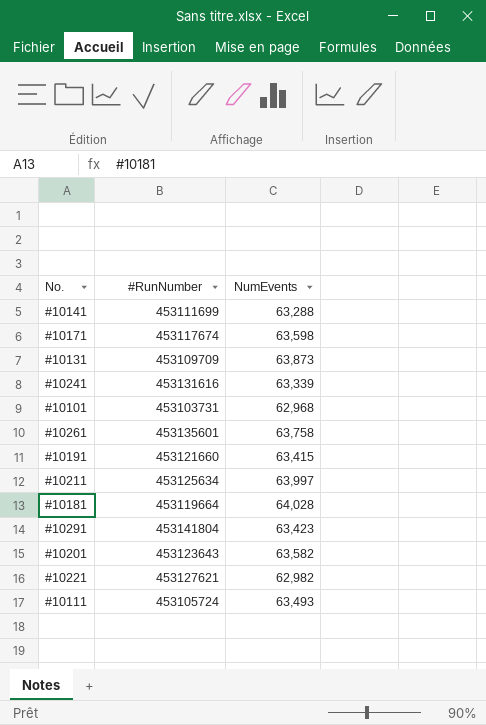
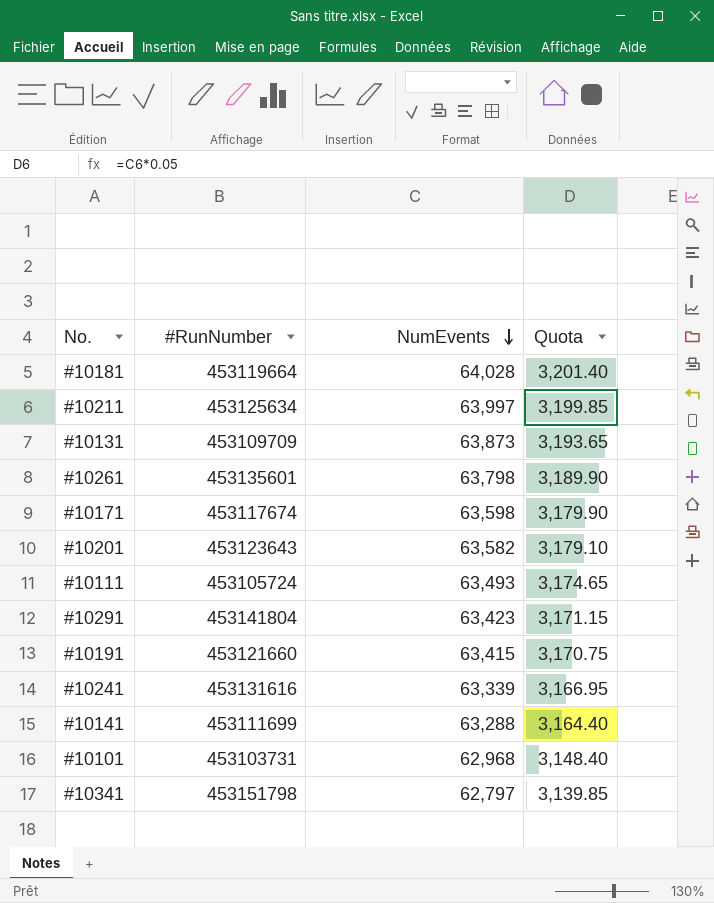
row order: none -> NumEvents descending
column Quota | formula: none -> [NumEvents] * 0.05
row #10221: 453127621 | 62,982 -> none
#10261 | NumEvents: 63,758 -> 63,798
row #10341: none -> 453151798 | 62,797 | 3,139.85

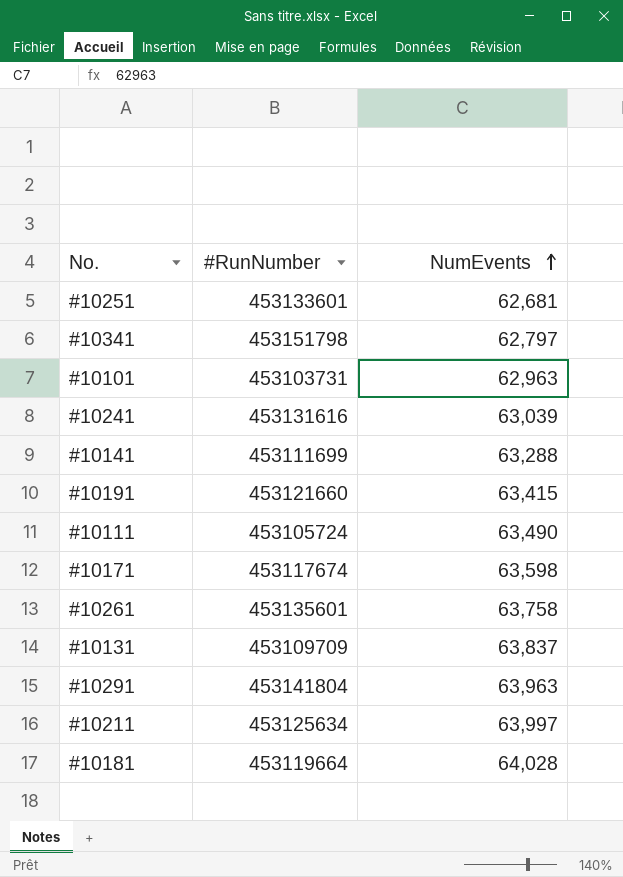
row order: NumEvents descending -> NumEvents ascending
column Quota | formula: [NumEvents] * 0.05 -> none
row #10201: 453123643 | 63,582 | 3,179.10 -> none
row #10251: none -> 453133601 | 62,681
#10101 | NumEvents: 62,968 -> 62,963
#10241 | NumEvents: 63,339 -> 63,039
#10111 | NumEvents: 63,493 -> 63,490
#10261 | NumEvents: 63,798 -> 63,758
#10131 | NumEvents: 63,873 -> 63,837
#10291 | NumEvents: 63,423 -> 63,963

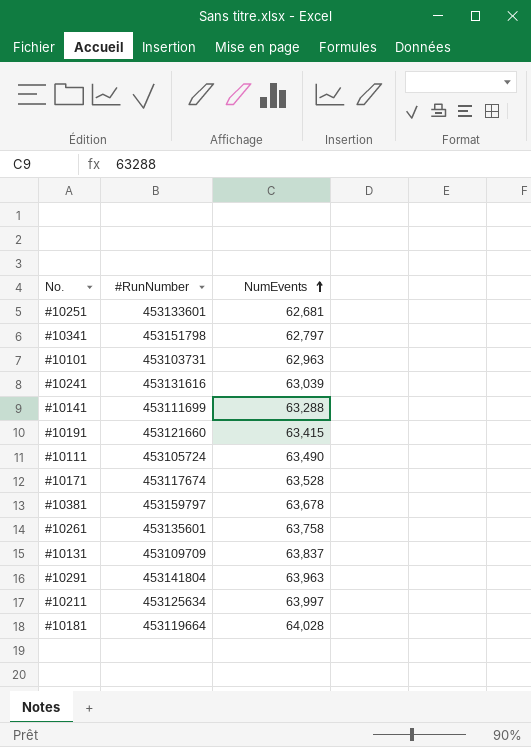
#10171 | NumEvents: 63,598 -> 63,528
row #10381: none -> 453159797 | 63,678

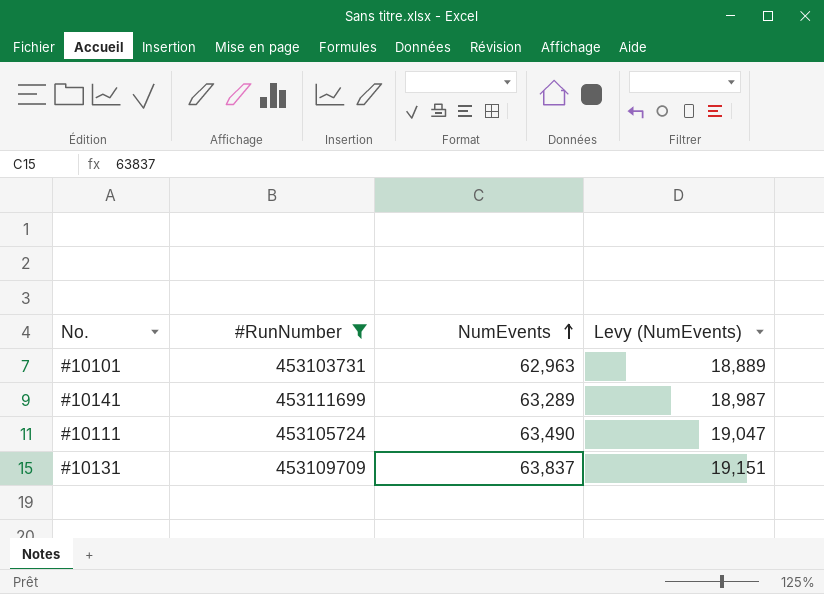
filter: none -> #RunNumber <= 453111699
column Levy (NumEvents) | formula: none -> [NumEvents] * 0.3
#10141 | NumEvents: 63,288 -> 63,289

